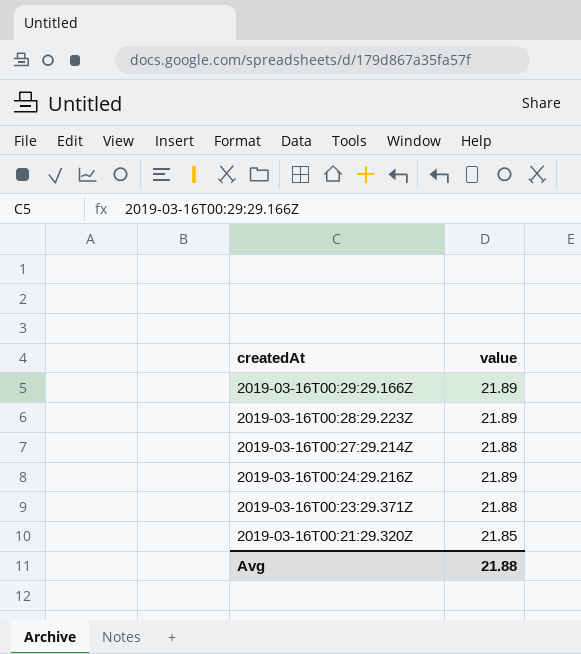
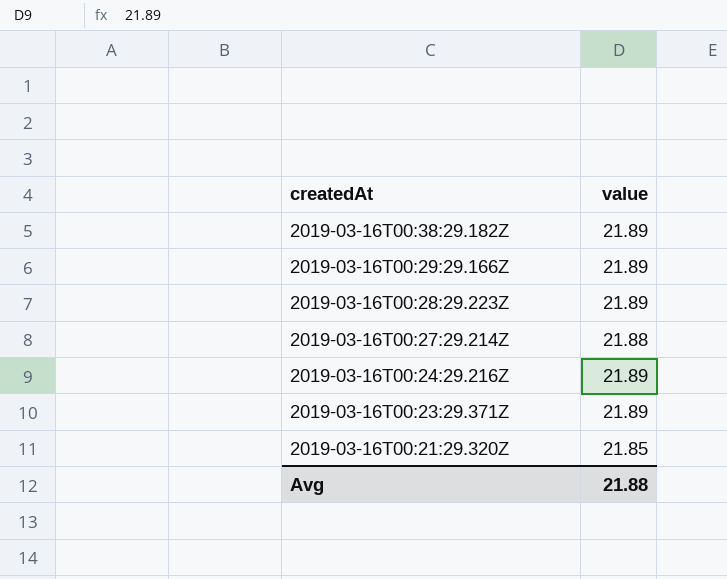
row 2019-03-16T00:38:29.182Z: none -> 21.89
2019-03-16T00:23:29.371Z | value: 21.88 -> 21.89

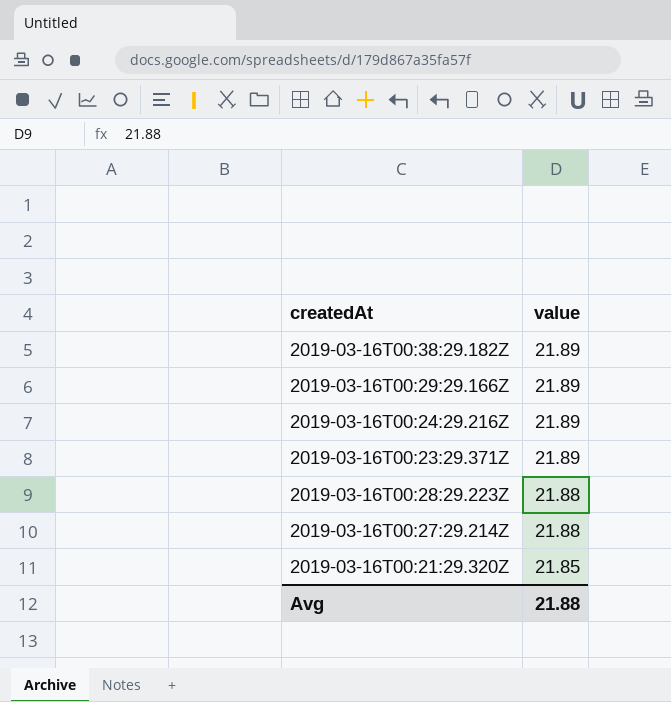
row order: createdAt descending -> value descending
2019-03-16T00:28:29.223Z | value: 21.89 -> 21.88

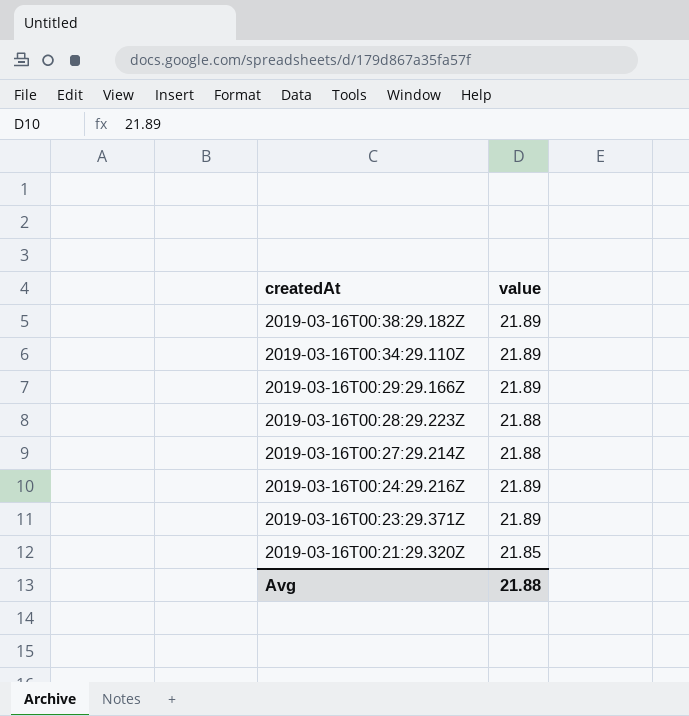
row order: value descending -> createdAt descending
row 2019-03-16T00:34:29.110Z: none -> 21.89

